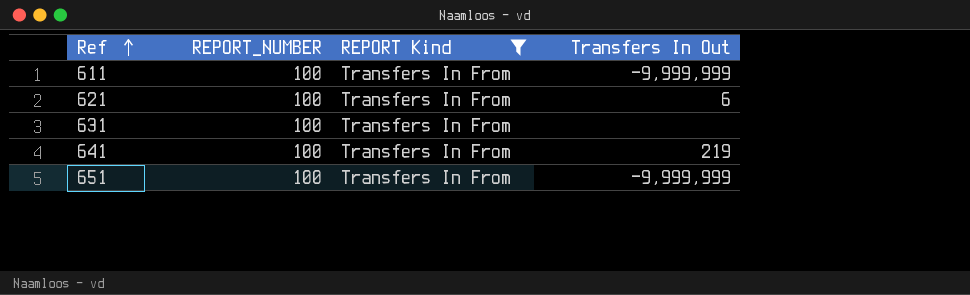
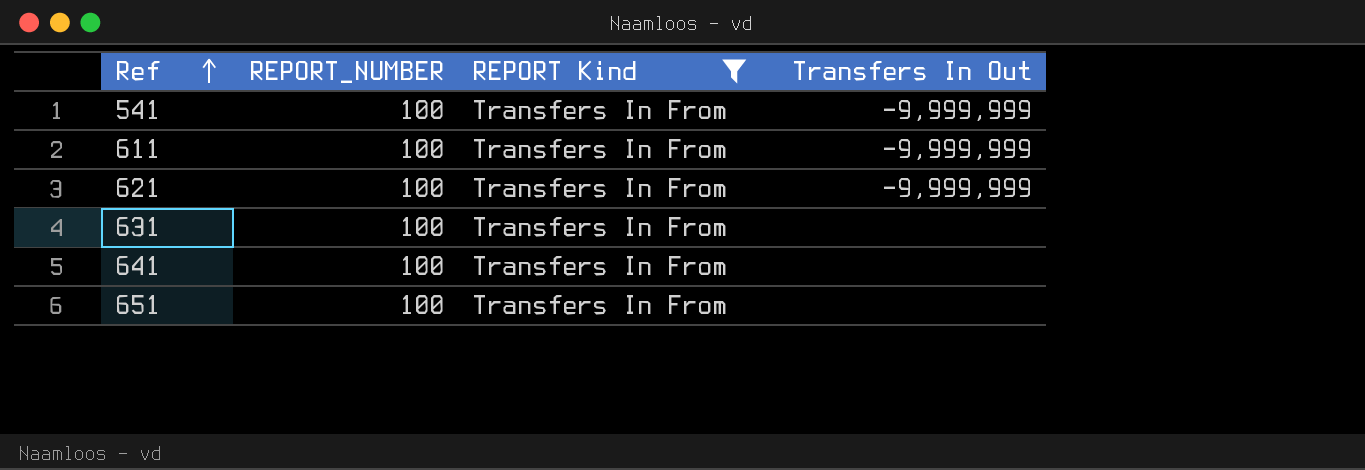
row 541: none -> 100 | Transfers In From | -9,999,999
621 | Transfers In Out: 6 -> -9,999,999
641 | Transfers In Out: 219 -> none
651 | Transfers In Out: -9,999,999 -> none

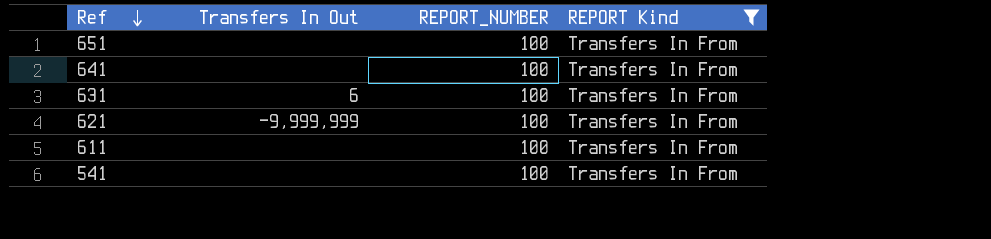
row order: Ref ascending -> Ref descending
column Transfers In Out | position: 4 -> 2
631 | Transfers In Out: none -> 6
611 | Transfers In Out: -9,999,999 -> none
541 | Transfers In Out: -9,999,999 -> none

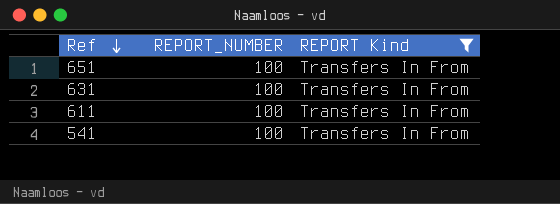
column Transfers In Out | position: 2 -> none
row 641: none | 100 | Transfers In From -> none
row 621: -9,999,999 | 100 | Transfers In From -> none

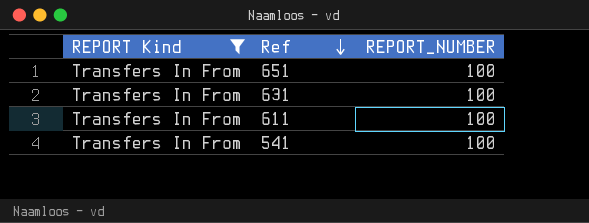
column REPORT Kind | position: 3 -> 1

